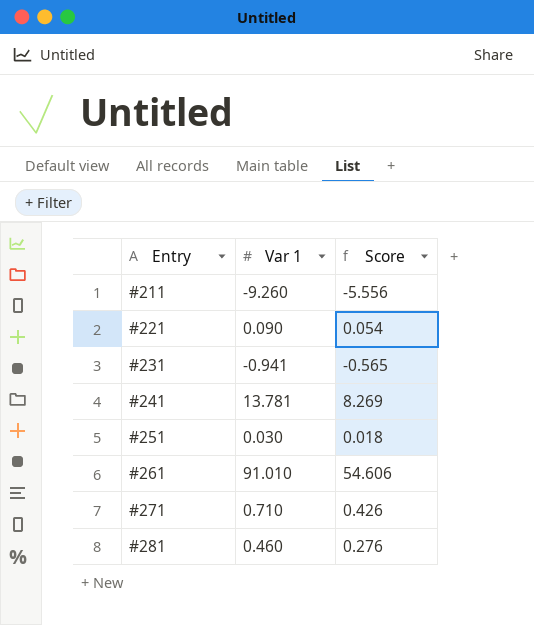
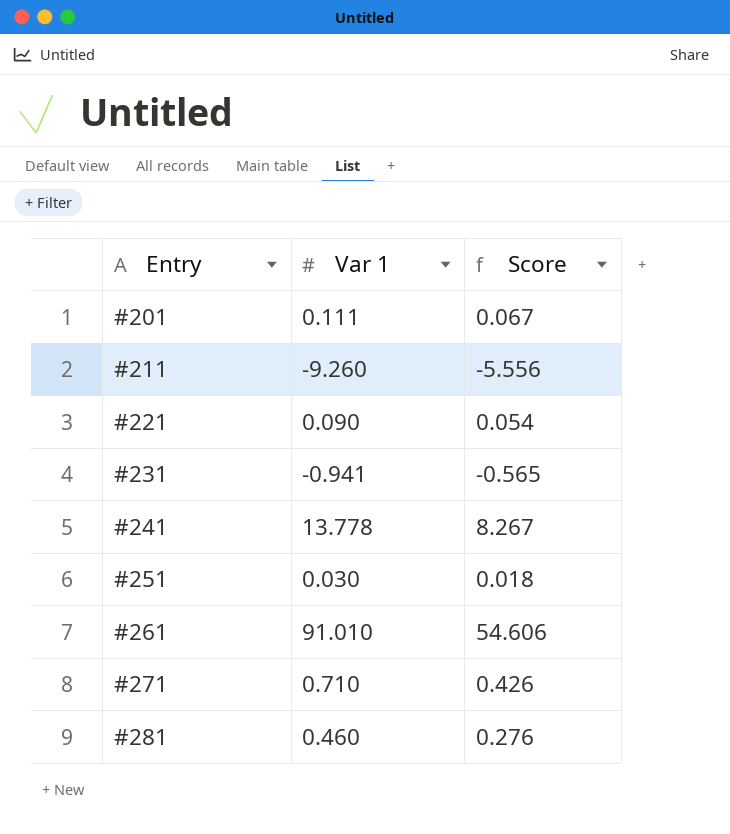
row #201: none -> 0.111 | 0.067
#241 | Var 1: 13.781 -> 13.778
#241 | Score: 8.269 -> 8.267

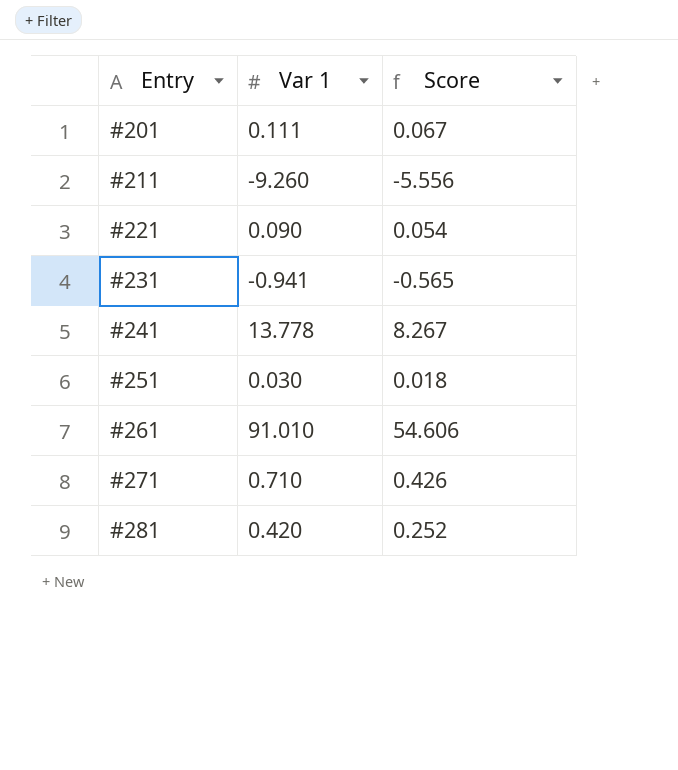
#281 | Var 1: 0.460 -> 0.420
#281 | Score: 0.276 -> 0.252

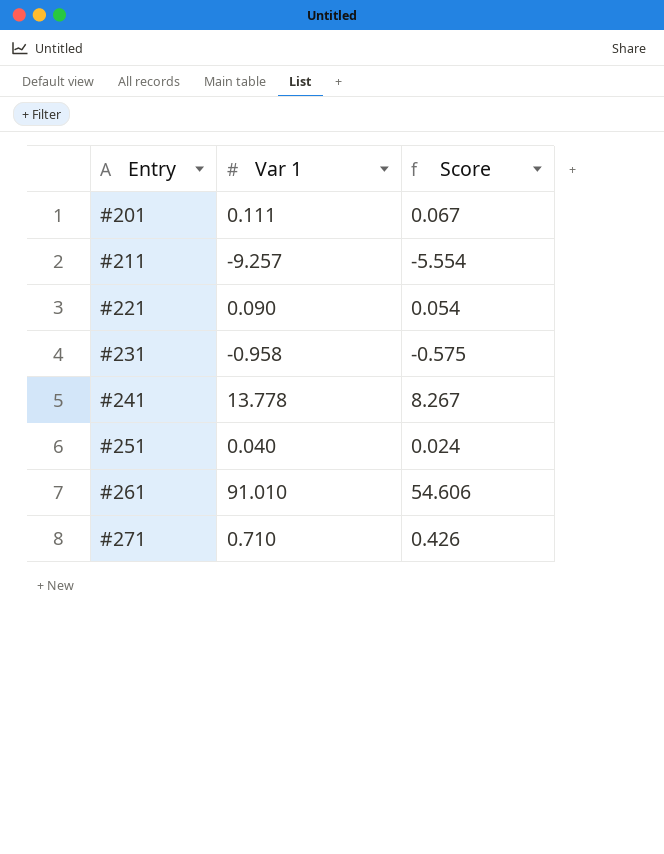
row #281: 0.420 | 0.252 -> none
#211 | Var 1: -9.260 -> -9.257
#211 | Score: -5.556 -> -5.554
#231 | Var 1: -0.941 -> -0.958
#231 | Score: -0.565 -> -0.575
#251 | Var 1: 0.030 -> 0.040
#251 | Score: 0.018 -> 0.024

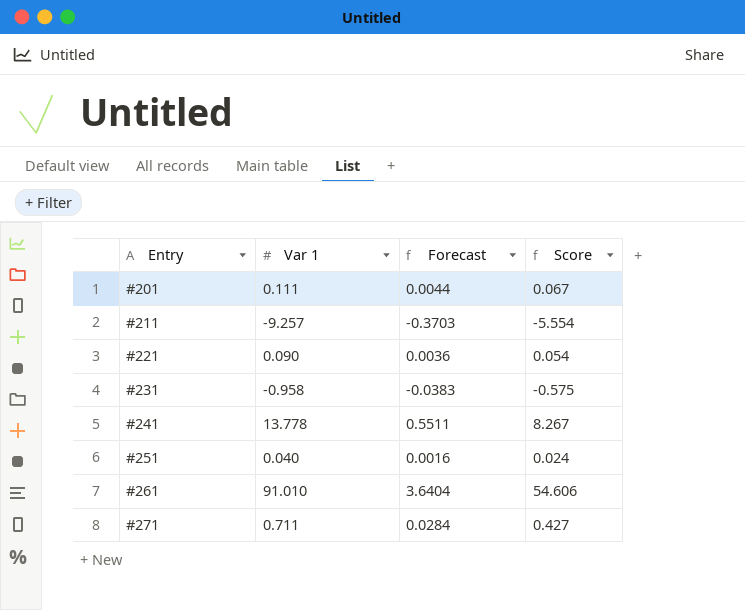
column Forecast | formula: none -> [Var 1] * 0.04
#271 | Var 1: 0.710 -> 0.711
#271 | Score: 0.426 -> 0.427

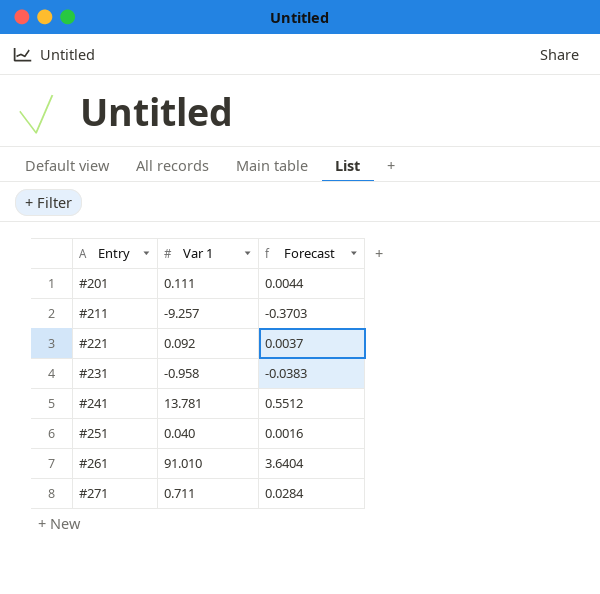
column Score | formula: [Var 1] * 0.6 -> none
#221 | Var 1: 0.090 -> 0.092
#221 | Forecast: 0.0036 -> 0.0037
#241 | Var 1: 13.778 -> 13.781
#241 | Forecast: 0.5511 -> 0.5512

